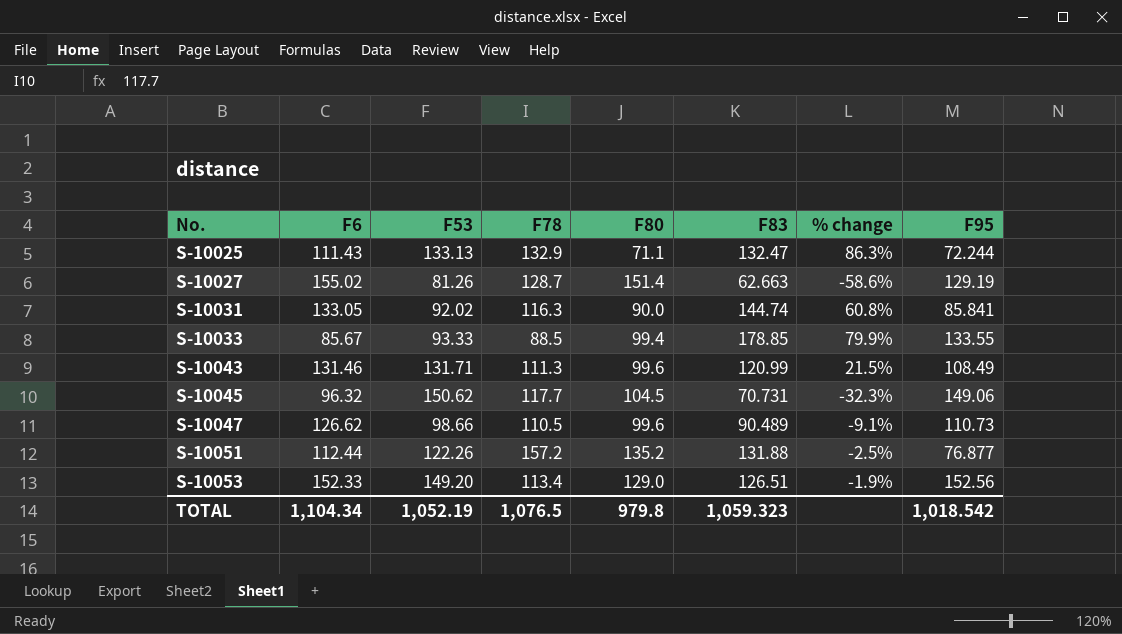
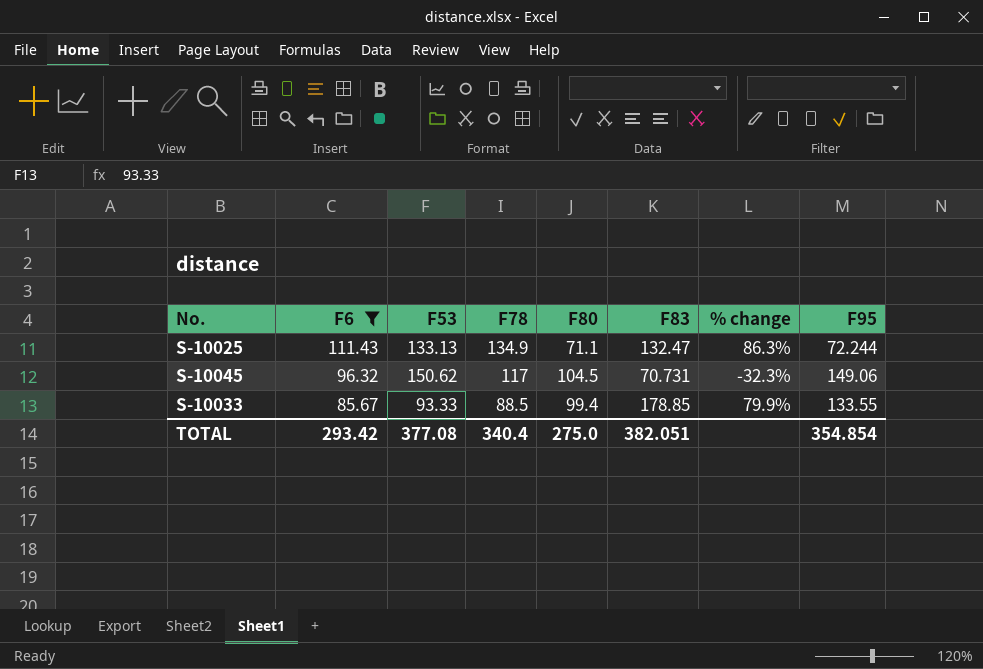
filter: none -> F6 <= 111.43
row order: No. ascending -> F6 descending
S-10025 | F78: 132.9 -> 134.9
S-10045 | F78: 117.7 -> 117
TOTAL | F6: 1,104.34 -> 293.42
TOTAL | F53: 1,052.19 -> 377.08
TOTAL | F78: 1,076.5 -> 340.4
TOTAL | F80: 979.8 -> 275.0
TOTAL | F83: 1,059.323 -> 382.051
TOTAL | F95: 1,018.542 -> 354.854

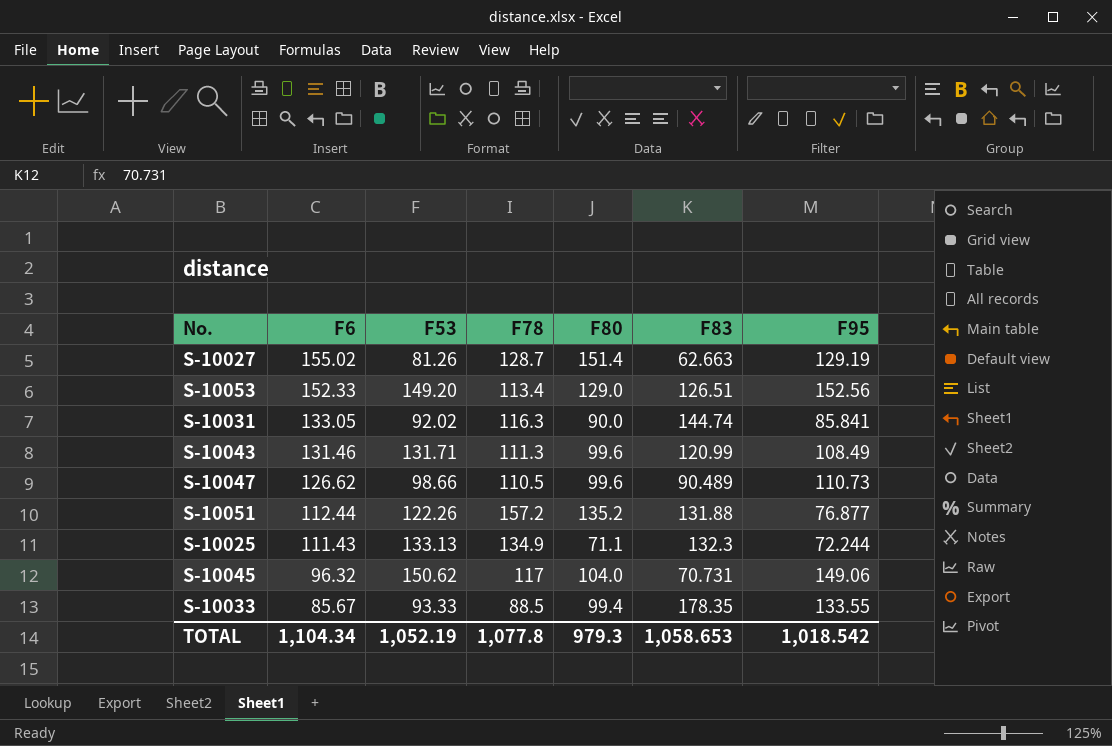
filter: F6 <= 111.43 -> none
column % change | formula: ([F83] - [F80]) / [F80] -> none
S-10025 | F83: 132.47 -> 132.3
S-10045 | F80: 104.5 -> 104.0
S-10033 | F83: 178.85 -> 178.35
TOTAL | F6: 293.42 -> 1,104.34
TOTAL | F53: 377.08 -> 1,052.19
TOTAL | F78: 340.4 -> 1,077.8
TOTAL | F80: 275.0 -> 979.3
TOTAL | F83: 382.051 -> 1,058.653
TOTAL | F95: 354.854 -> 1,018.542

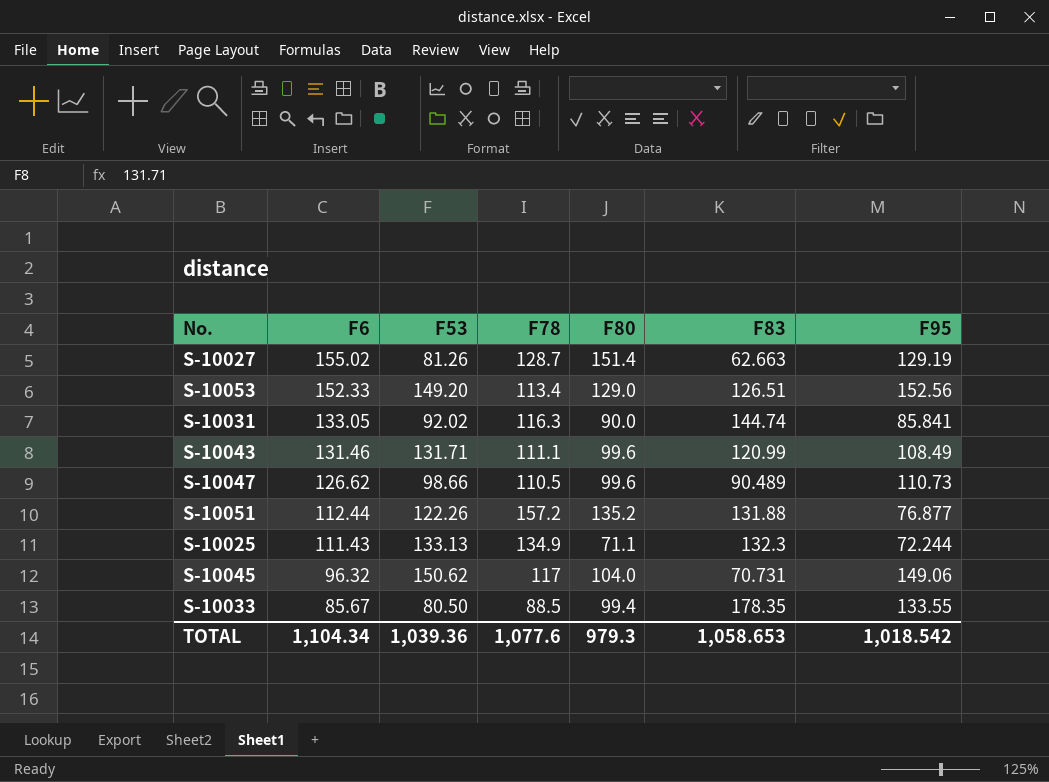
S-10043 | F78: 111.3 -> 111.1
S-10033 | F53: 93.33 -> 80.50
TOTAL | F53: 1,052.19 -> 1,039.36
TOTAL | F78: 1,077.8 -> 1,077.6

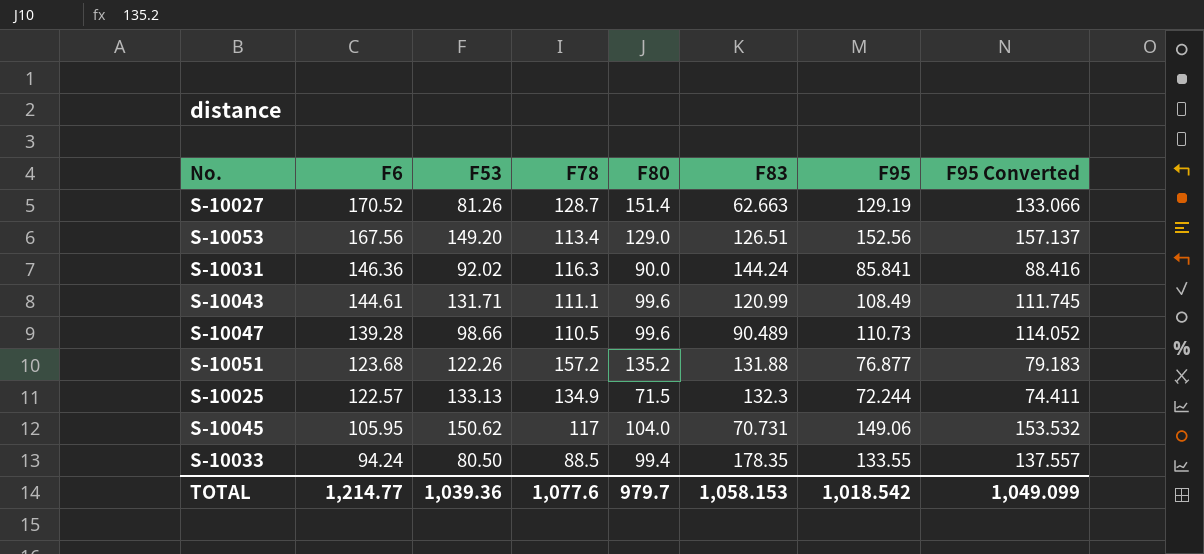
column F95 Converted | formula: none -> [F95] * 1.03
S-10027 | F6: 155.02 -> 170.52
S-10053 | F6: 152.33 -> 167.56
S-10031 | F6: 133.05 -> 146.36
S-10031 | F83: 144.74 -> 144.24
S-10043 | F6: 131.46 -> 144.61
S-10047 | F6: 126.62 -> 139.28
S-10051 | F6: 112.44 -> 123.68
S-10025 | F6: 111.43 -> 122.57
S-10025 | F80: 71.1 -> 71.5
S-10045 | F6: 96.32 -> 105.95
S-10033 | F6: 85.67 -> 94.24
TOTAL | F6: 1,104.34 -> 1,214.77
TOTAL | F80: 979.3 -> 979.7
TOTAL | F83: 1,058.653 -> 1,058.153

